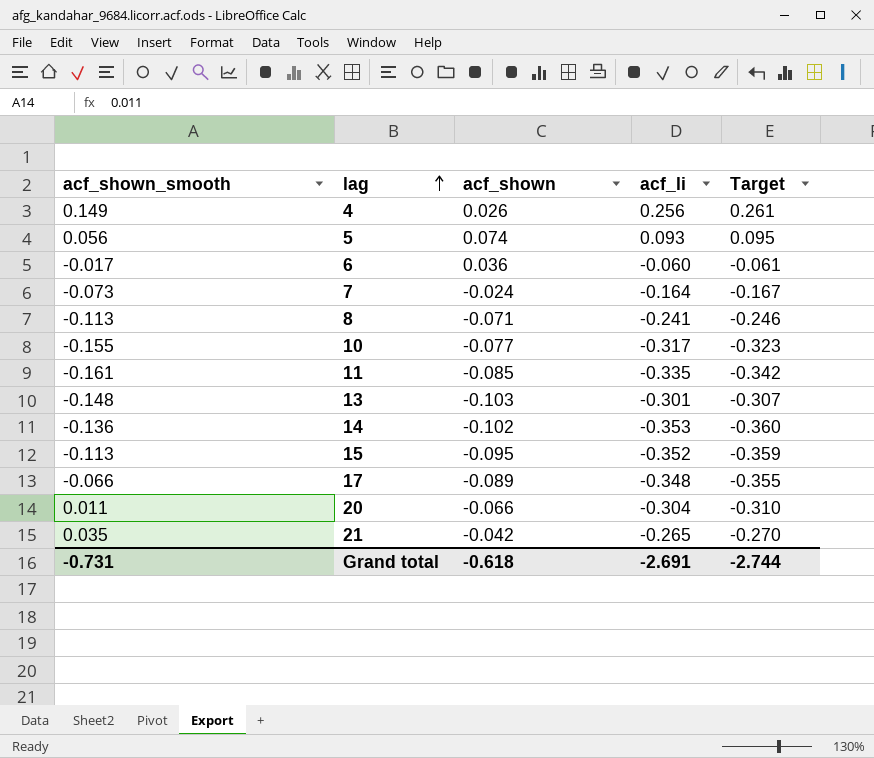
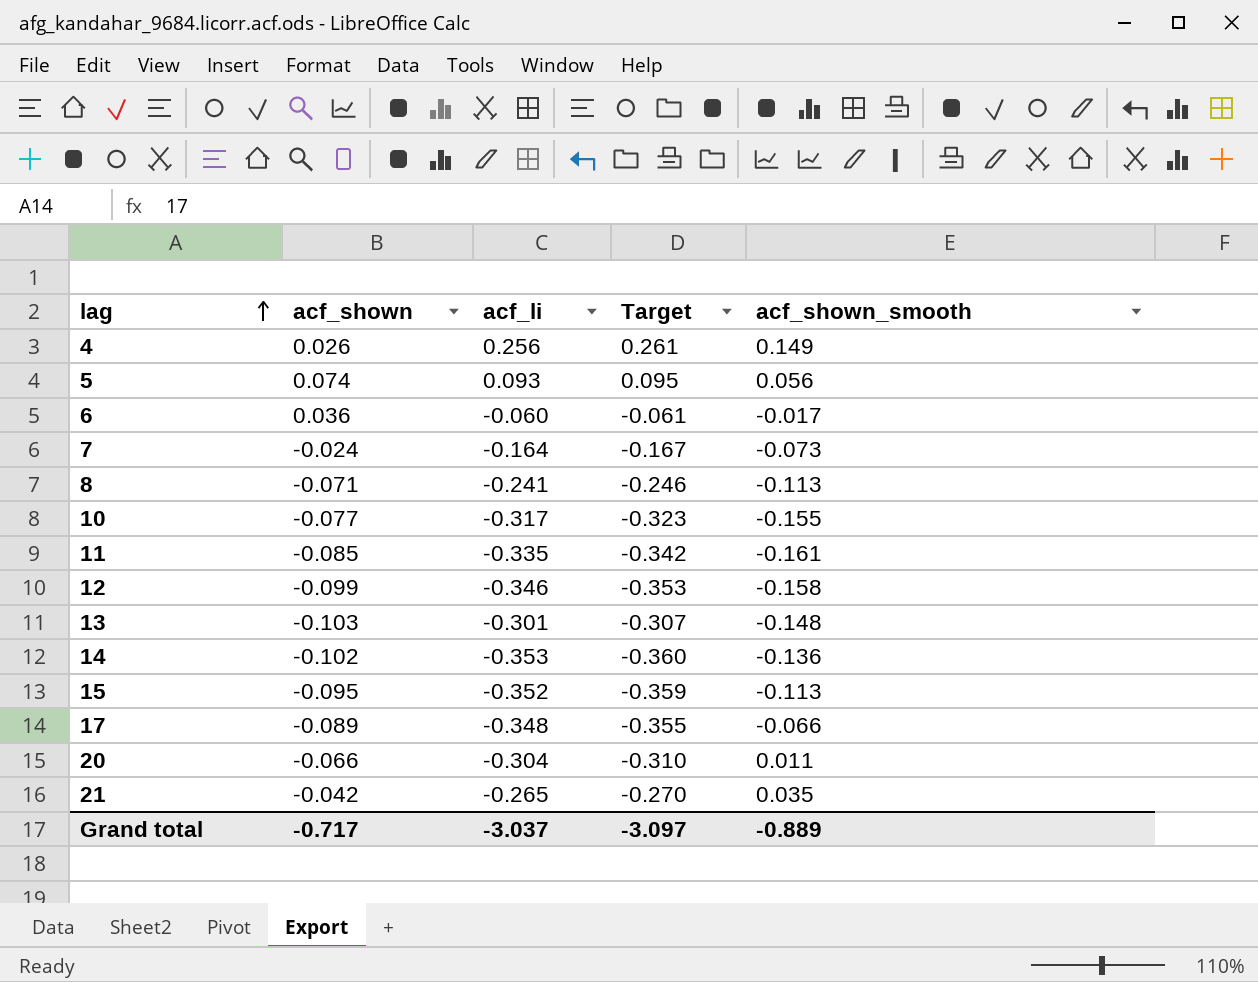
column acf_shown_smooth | position: 1 -> 5
row 12: none -> -0.099 | -0.346 | -0.353 | -0.158
Grand total | acf_shown: -0.618 -> -0.717
Grand total | acf_li: -2.691 -> -3.037
Grand total | Target: -2.744 -> -3.097
Grand total | acf_shown_smooth: -0.731 -> -0.889

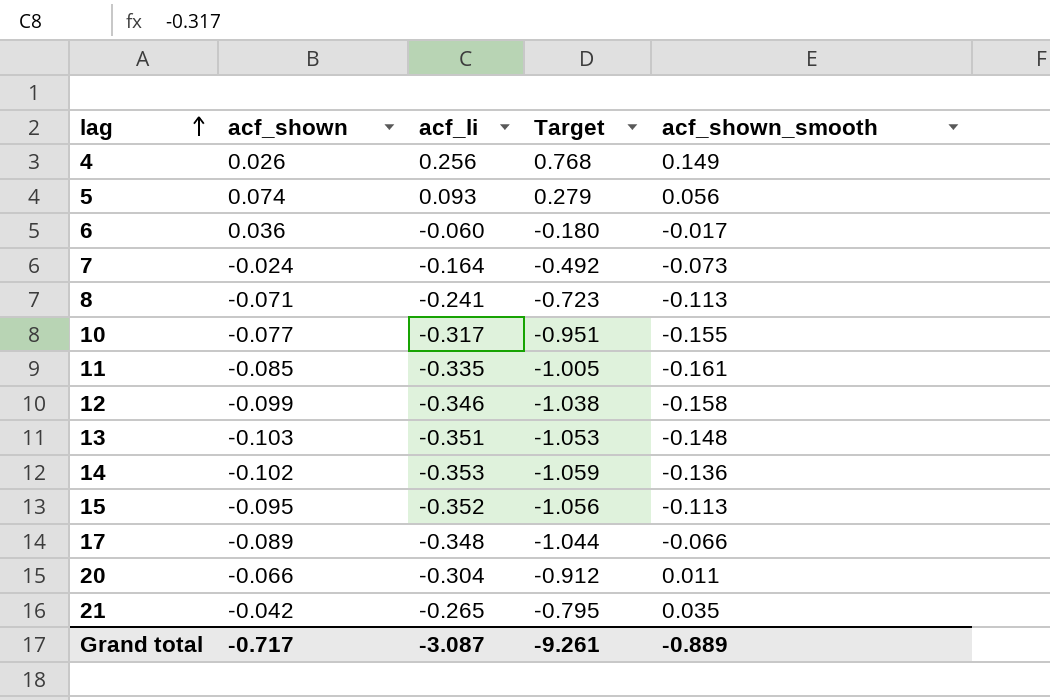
column Target | formula: [acf_li] * 1.02 -> [acf_li] * 3
13 | acf_li: -0.301 -> -0.351
Grand total | acf_li: -3.037 -> -3.087
Grand total | Target: -3.097 -> -9.261

